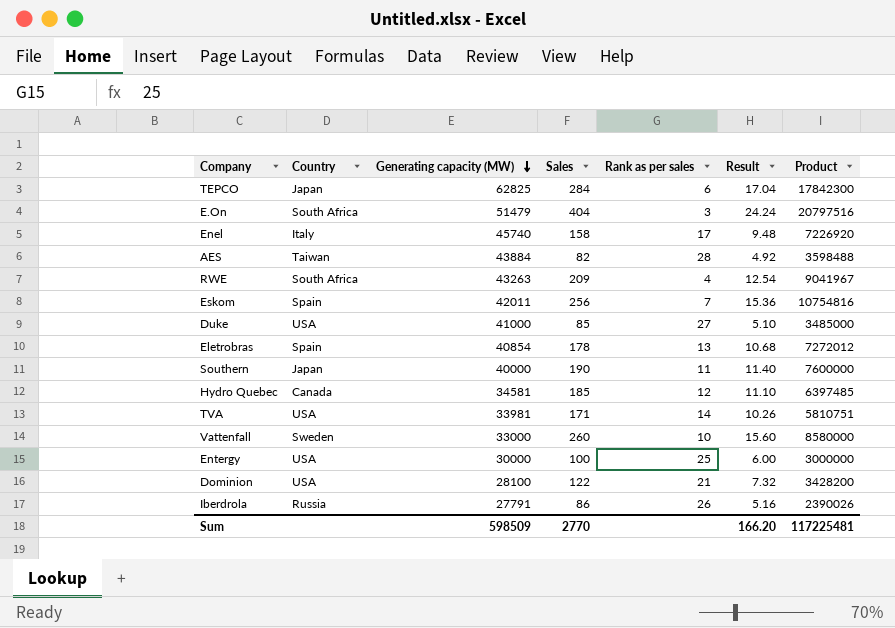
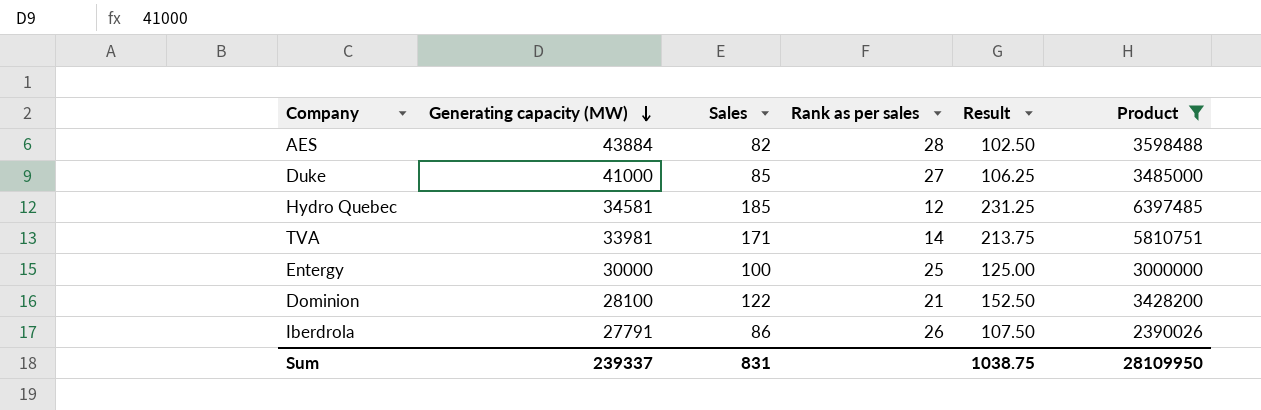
filter: none -> Product <= 6397485
column Country | position: 2 -> none
column Result | formula: [Sales] * 0.06 -> [Sales] * 1.25
Sum | Generating capacity (MW): 598509 -> 239337
Sum | Sales: 2770 -> 831
Sum | Result: 166.20 -> 1038.75
Sum | Product: 117225481 -> 28109950

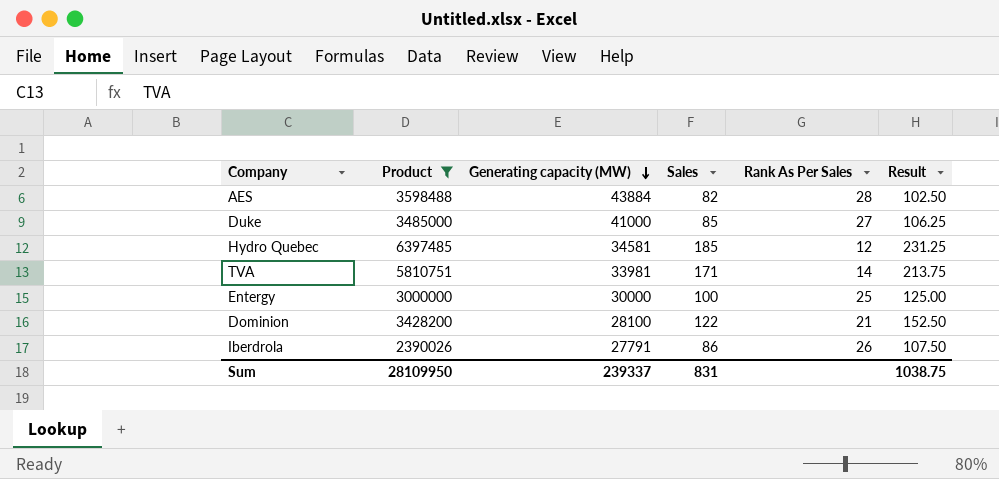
column Product | position: 6 -> 2
column name: Rank as per sales -> Rank As Per Sales

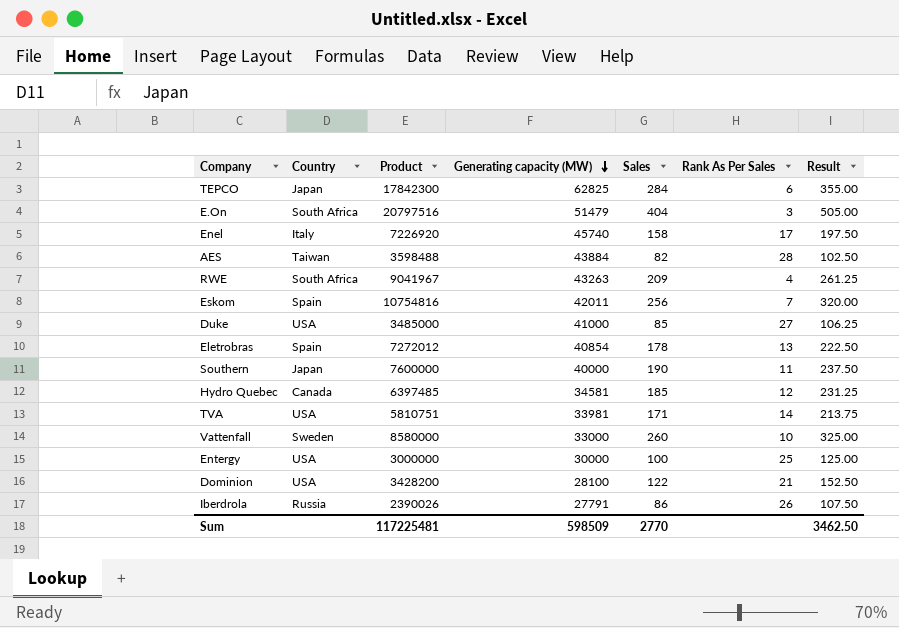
filter: Product <= 6397485 -> none
column Country | position: none -> 2
Sum | Product: 28109950 -> 117225481
Sum | Generating capacity (MW): 239337 -> 598509
Sum | Sales: 831 -> 2770
Sum | Result: 1038.75 -> 3462.50

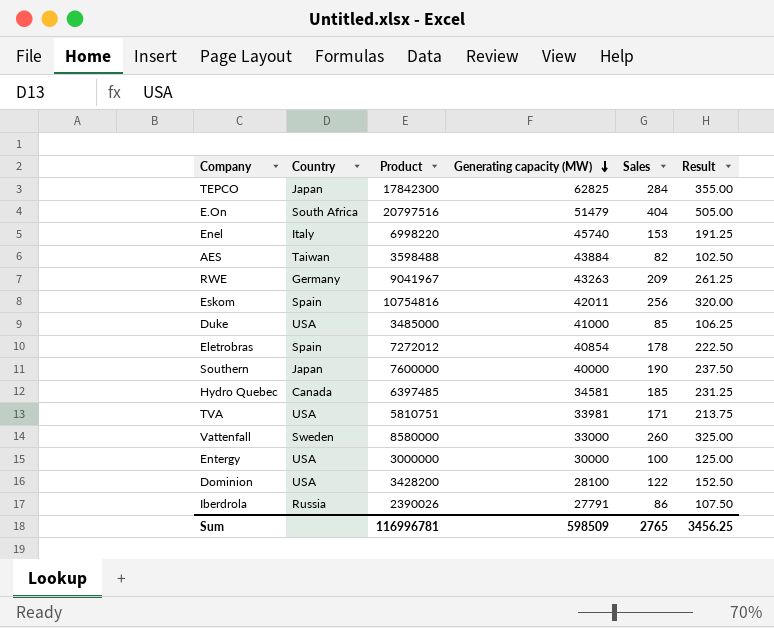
column Rank As Per Sales | position: 6 -> none
Enel | Product: 7226920 -> 6998220
Enel | Sales: 158 -> 153
Enel | Result: 197.50 -> 191.25
RWE | Country: South Africa -> Germany
Sum | Product: 117225481 -> 116996781
Sum | Sales: 2770 -> 2765
Sum | Result: 3462.50 -> 3456.25

